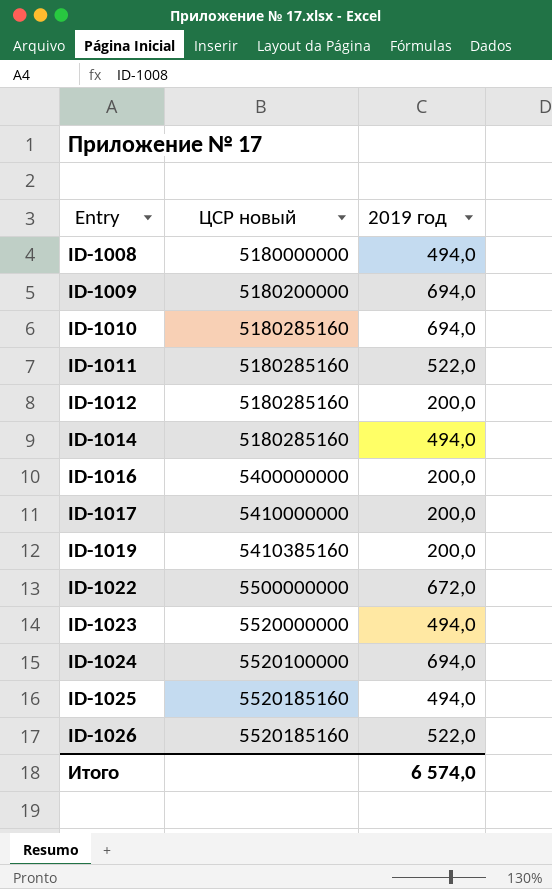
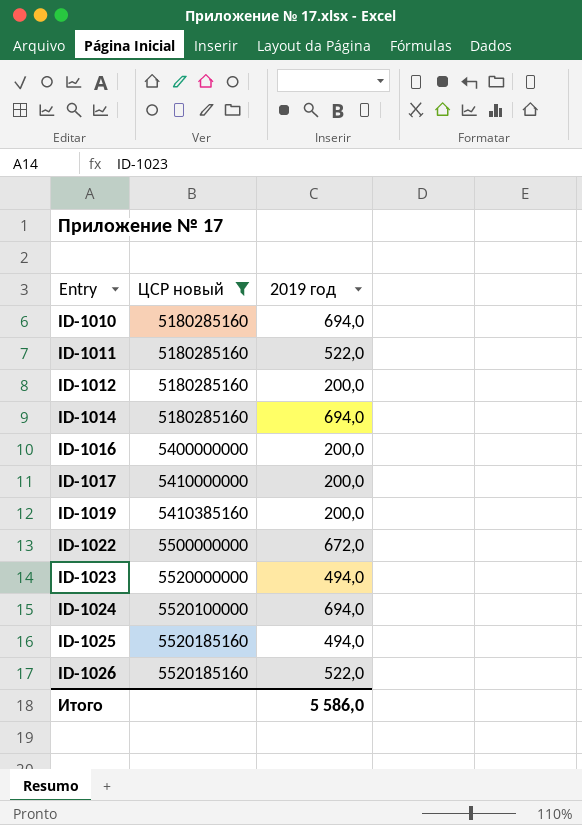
filter: none -> ЦСР новый >= 5180285160
ID-1014 | 2019 год: 494,0 -> 694,0
Итого | 2019 год: 6 574,0 -> 5 586,0

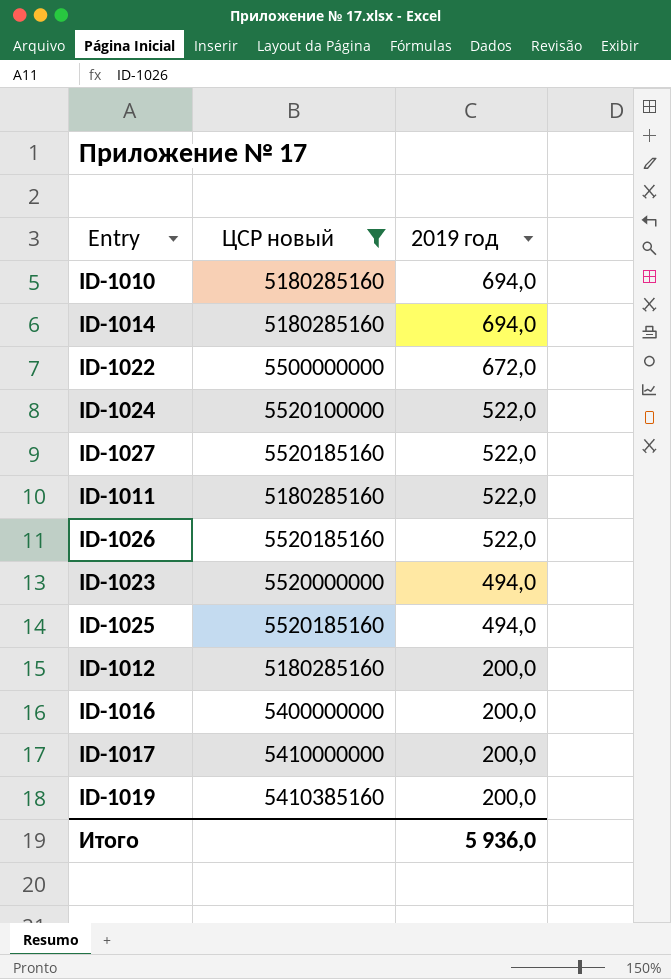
row order: Entry ascending -> 2019 год descending
ID-1024 | 2019 год: 694,0 -> 522,0
row ID-1027: none -> 5520185160 | 522,0
Итого | 2019 год: 5 586,0 -> 5 936,0

